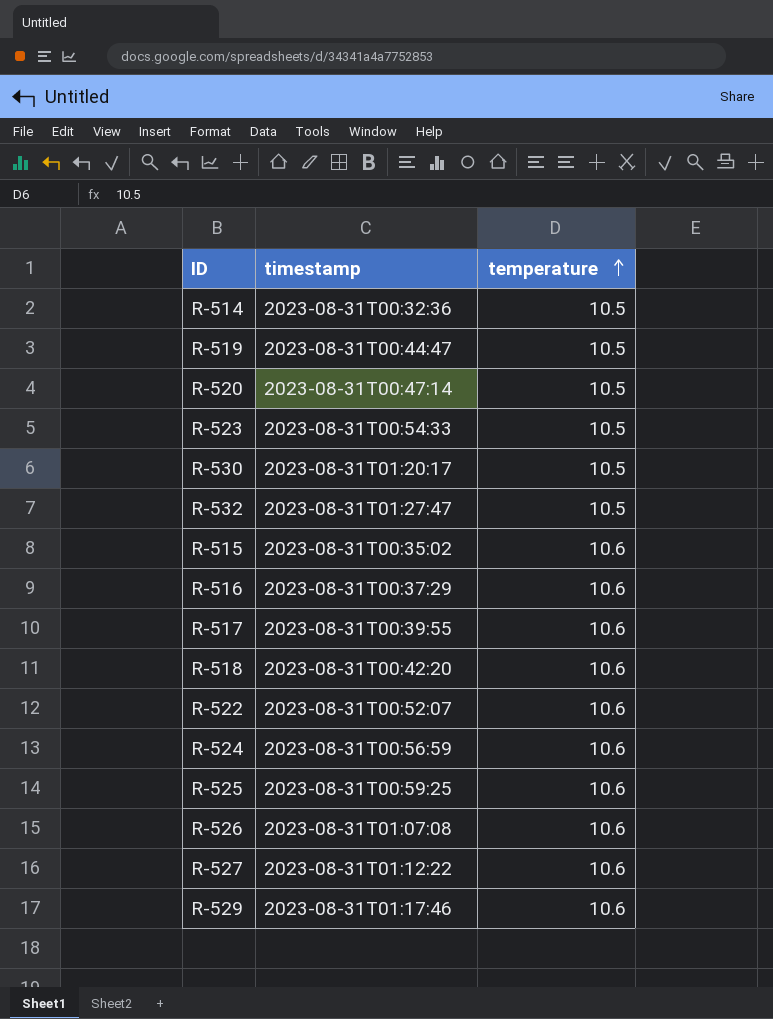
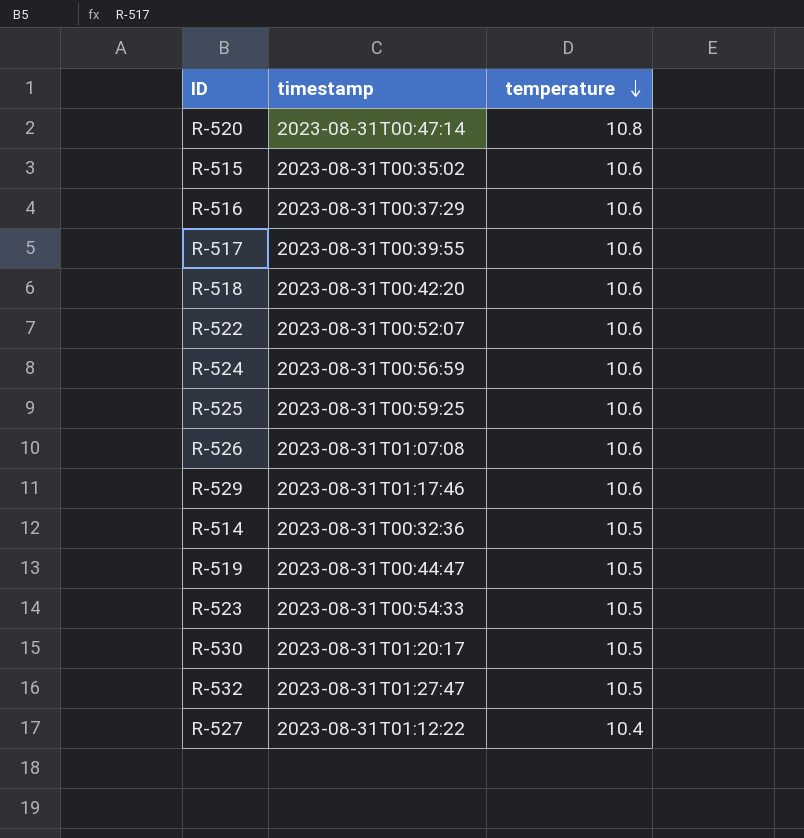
row order: temperature ascending -> temperature descending
R-520 | temperature: 10.5 -> 10.8
R-527 | temperature: 10.6 -> 10.4

